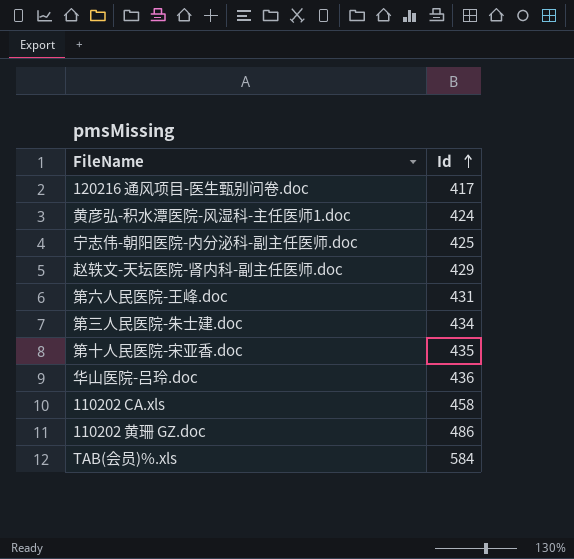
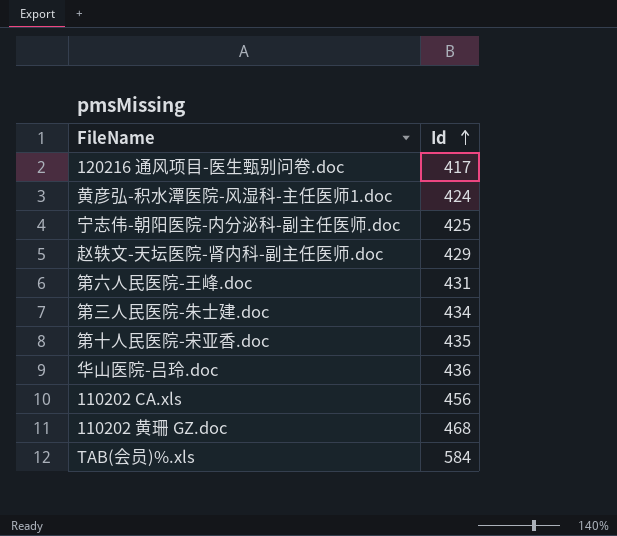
110202 CA.xls | Id: 458 -> 456
110202 黄珊 GZ.doc | Id: 486 -> 468

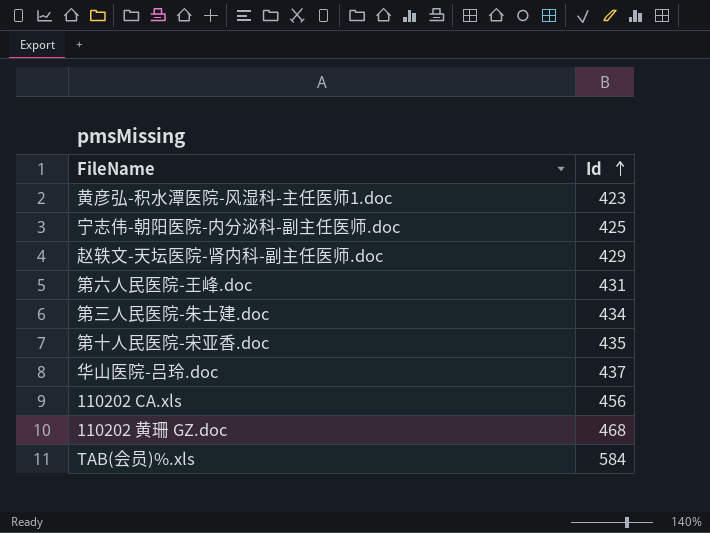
row 120216 通风项目-医生甄别问卷.doc: 417 -> none
黄彦弘-积水潭医院-风湿科-主任医师1.doc | Id: 424 -> 423
华山医院-吕玲.doc | Id: 436 -> 437

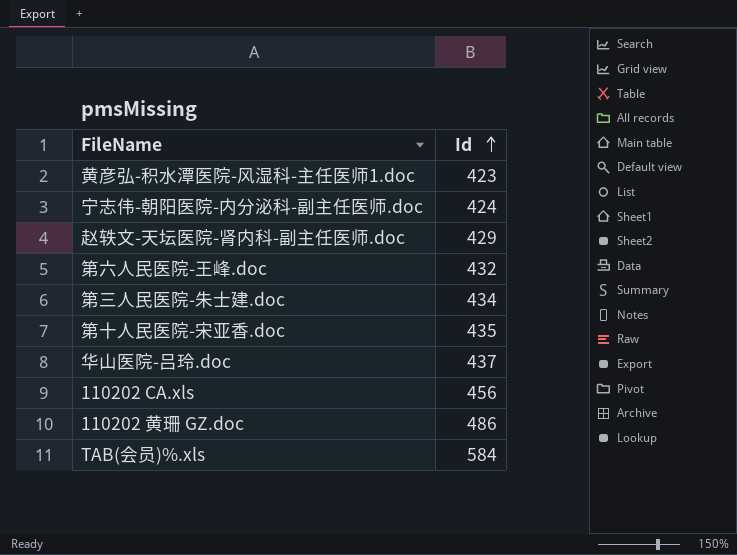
宁志伟-朝阳医院-内分泌科-副主任医师.doc | Id: 425 -> 424
第六人民医院-王峰.doc | Id: 431 -> 432
110202 黄珊 GZ.doc | Id: 468 -> 486

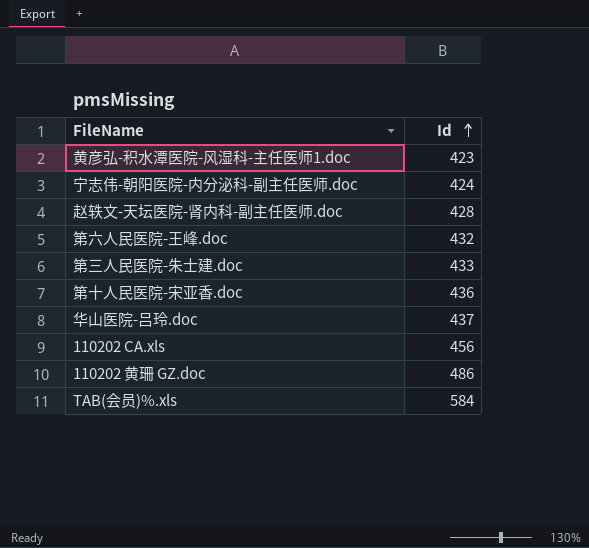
赵轶文-天坛医院-肾内科-副主任医师.doc | Id: 429 -> 428
第三人民医院-朱士建.doc | Id: 434 -> 433
第十人民医院-宋亚香.doc | Id: 435 -> 436

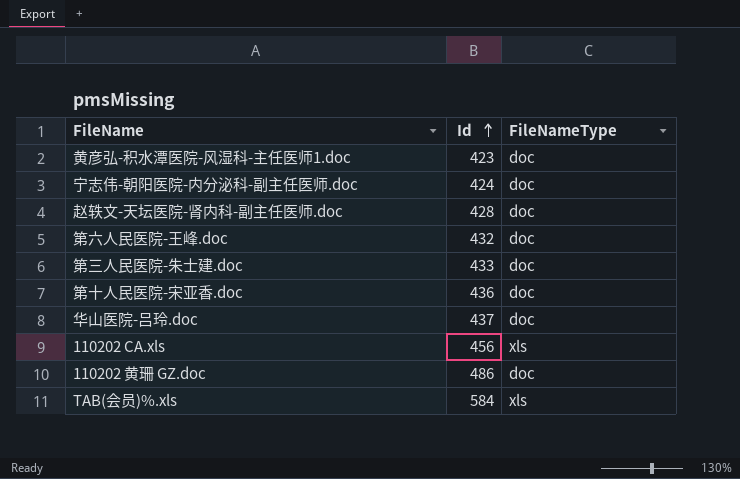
column FileNameType | position: none -> 3

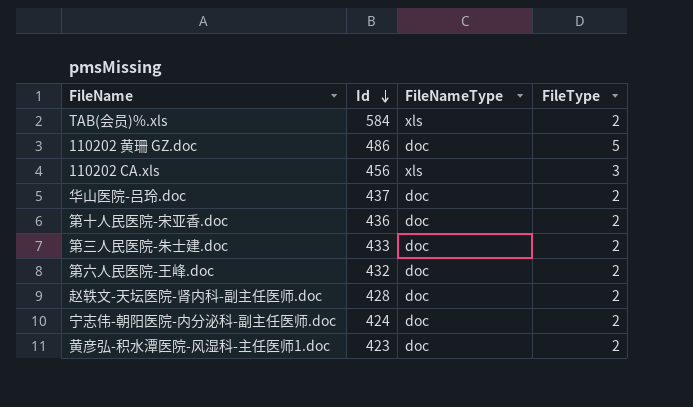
row order: Id ascending -> Id descending
column FileType | position: none -> 4

